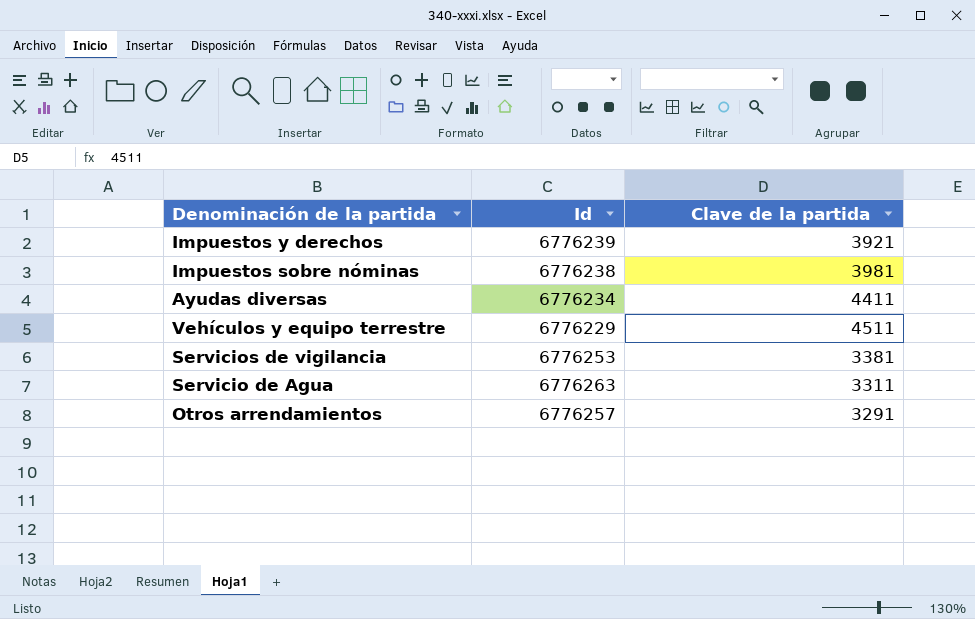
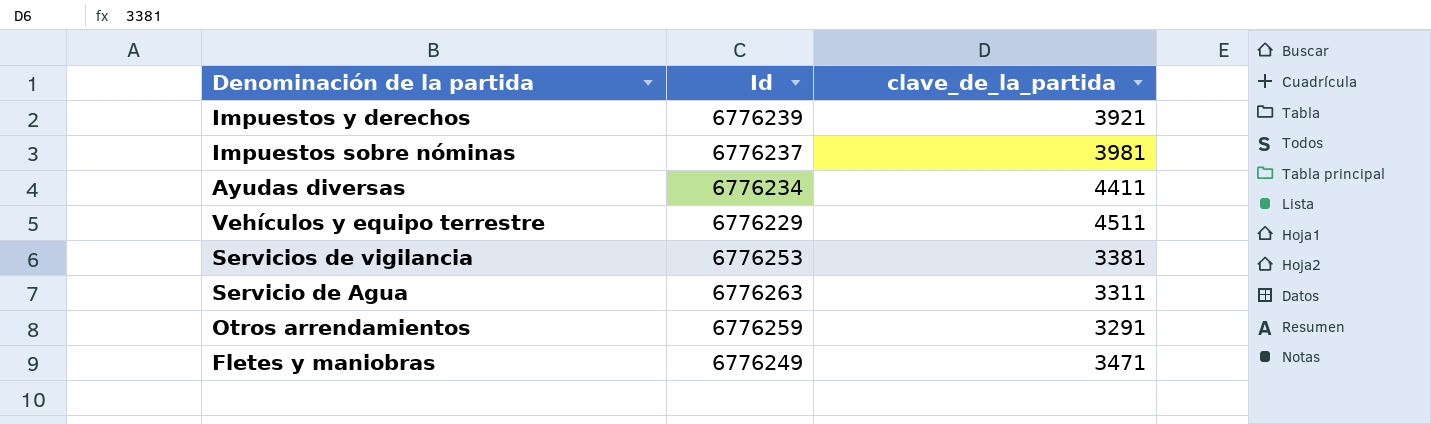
column name: Clave de la partida -> clave_de_la_partida
Impuestos sobre nóminas | Id: 6776238 -> 6776237
Otros arrendamientos | Id: 6776257 -> 6776259
row Fletes y maniobras: none -> 6776249 | 3471

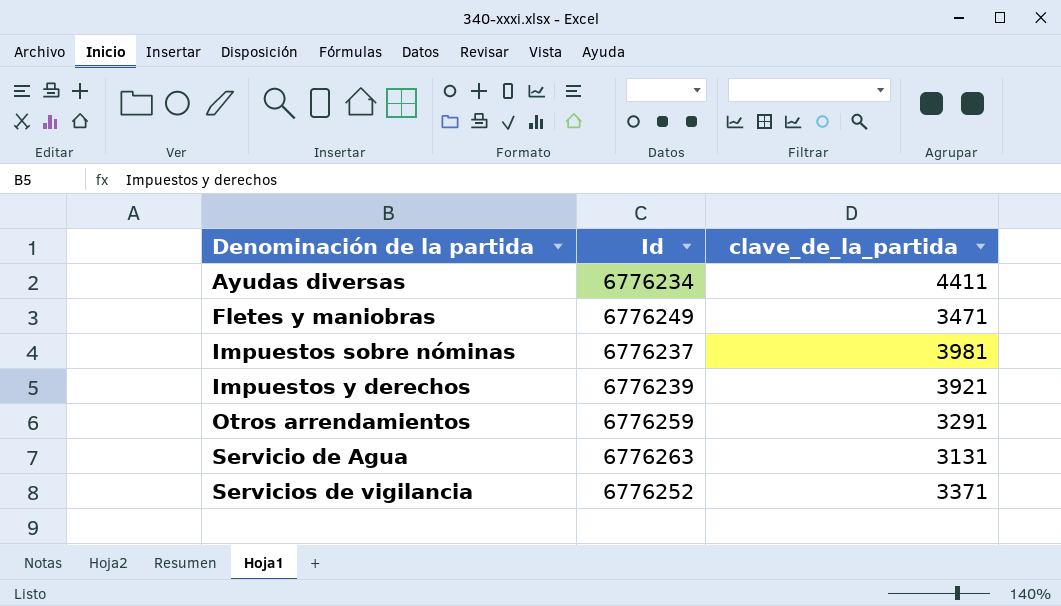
row order: none -> Denominación de la partida ascending
row Vehículos y equipo terrestre: 6776229 | 4511 -> none
Servicio de Agua | clave_de_la_partida: 3311 -> 3131
Servicios de vigilancia | Id: 6776253 -> 6776252
Servicios de vigilancia | clave_de_la_partida: 3381 -> 3371

